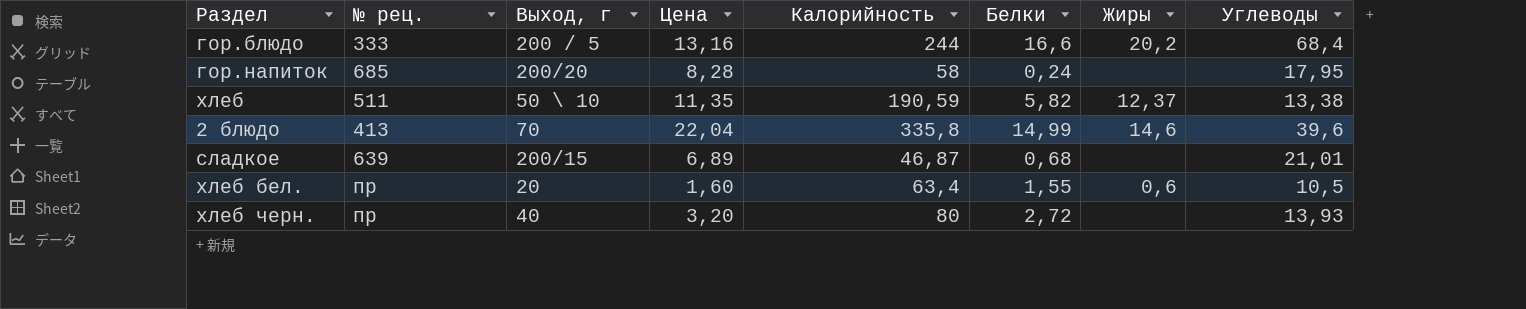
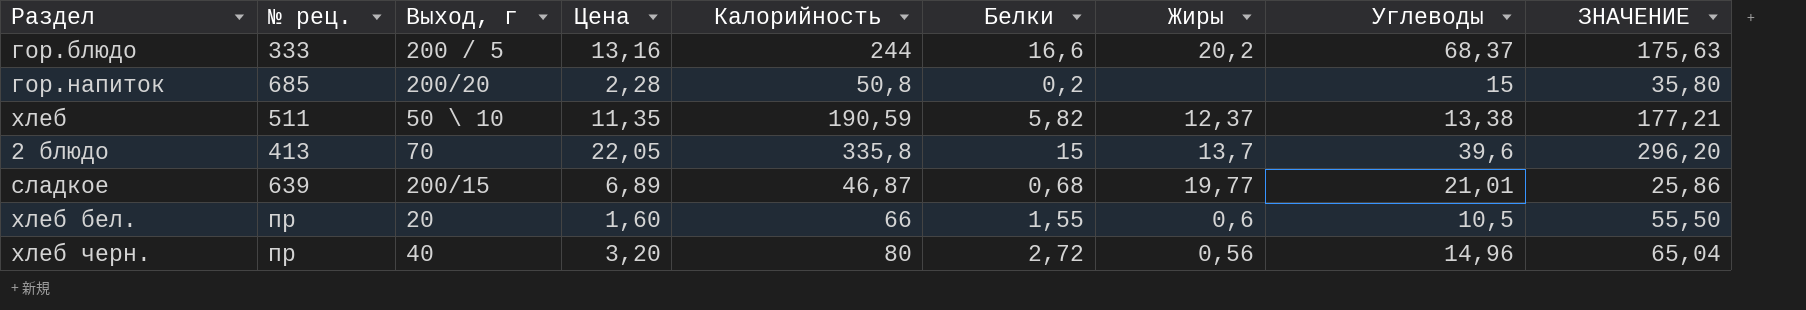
column ЗНАЧЕНИЕ | formula: none -> [Калорийность] - [Углеводы]
гор.блюдо | Углеводы: 68,4 -> 68,37
гор.напиток | Цена: 8,28 -> 2,28
гор.напиток | Калорийность: 58 -> 50,8
гор.напиток | Белки: 0,24 -> 0,2
гор.напиток | Углеводы: 17,95 -> 15
2 блюдо | Цена: 22,04 -> 22,05
2 блюдо | Белки: 14,99 -> 15
2 блюдо | Жиры: 14,6 -> 13,7
сладкое | Жиры: none -> 19,77
хлеб бел. | Калорийность: 63,4 -> 66
хлеб черн. | Жиры: none -> 0,56
хлеб черн. | Углеводы: 13,93 -> 14,96

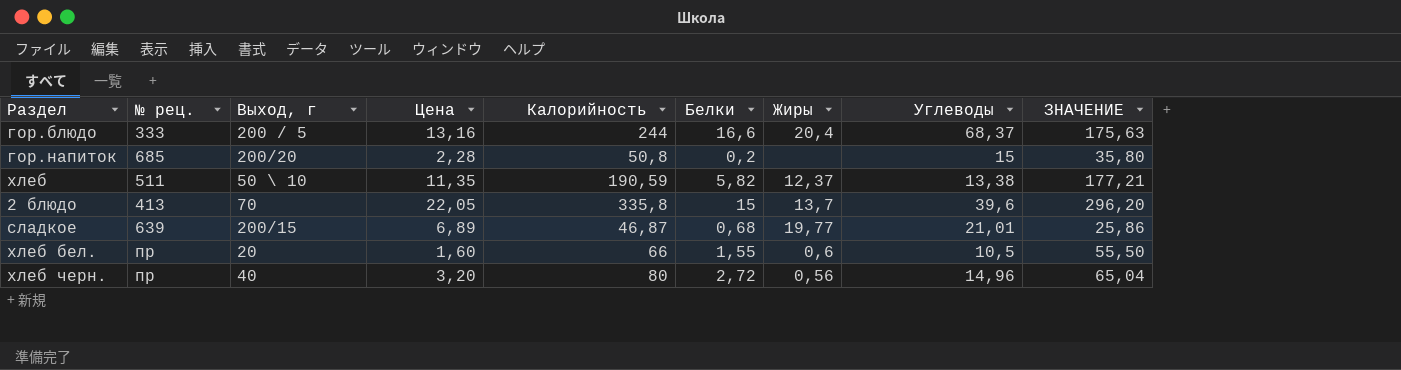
гор.блюдо | Жиры: 20,2 -> 20,4

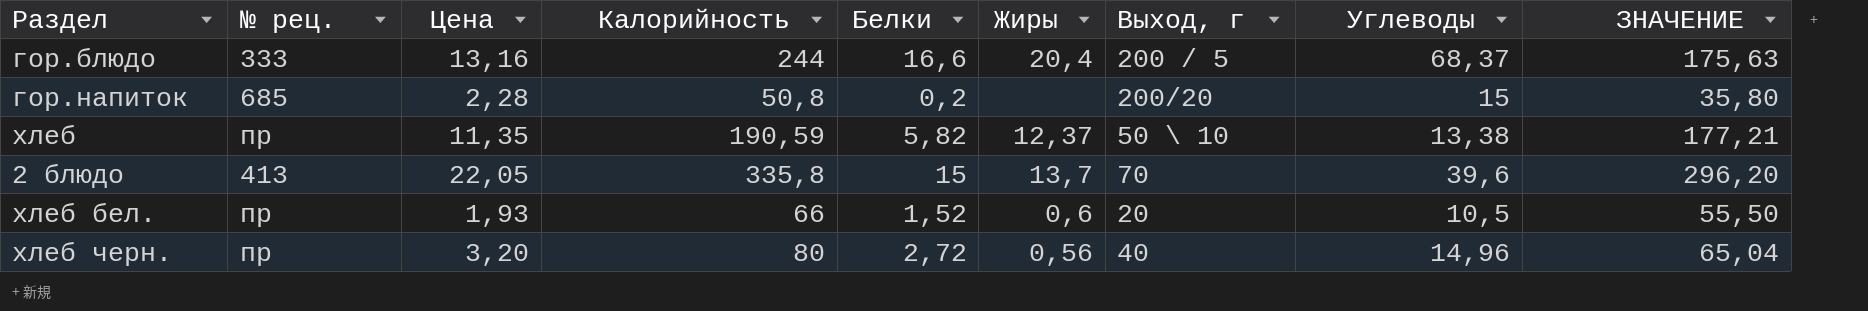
column Выход, г | position: 3 -> 7
row сладкое: 639 | 200/15 | 6,89 | 46,87 | 0,68 | 19,77 | 21,01 | 25,86 -> none
хлеб | № рец.: 511 -> пр
хлеб бел. | Цена: 1,60 -> 1,93
хлеб бел. | Белки: 1,55 -> 1,52

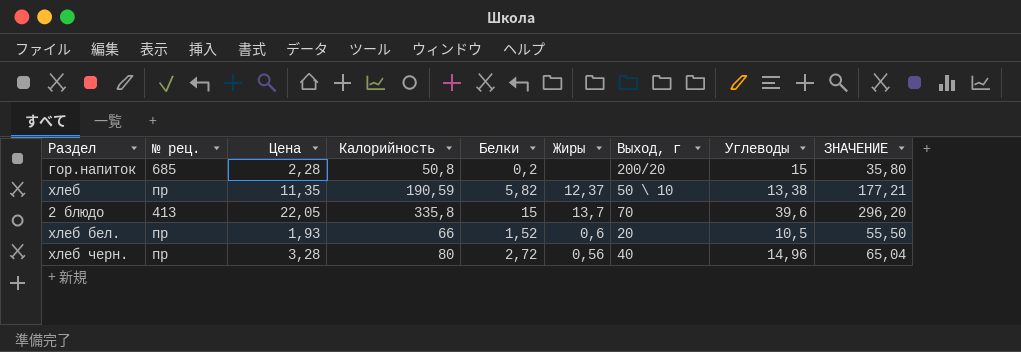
row гор.блюдо: 333 | 13,16 | 244 | 16,6 | 20,4 | 200 / 5 | 68,37 | 175,63 -> none
хлеб черн. | Цена: 3,20 -> 3,28

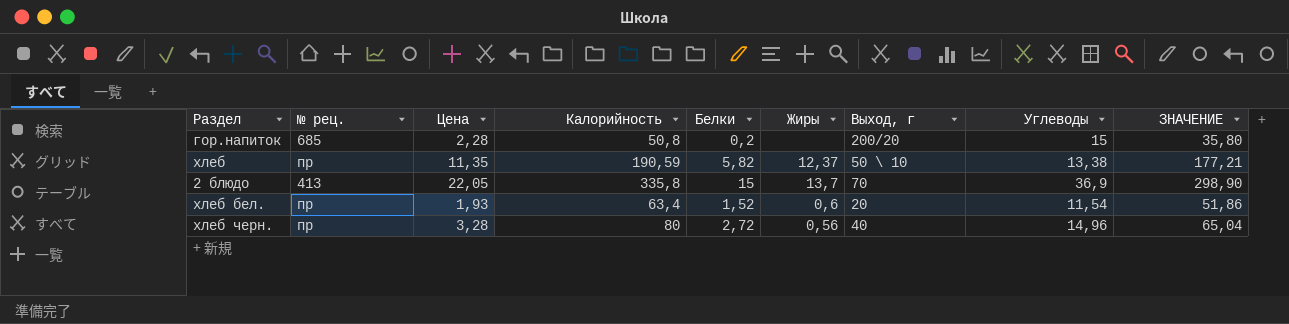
2 блюдо | Углеводы: 39,6 -> 36,9
2 блюдо | ЗНАЧЕНИЕ: 296,20 -> 298,90
хлеб бел. | Калорийность: 66 -> 63,4
хлеб бел. | Углеводы: 10,5 -> 11,54
хлеб бел. | ЗНАЧЕНИЕ: 55,50 -> 51,86

